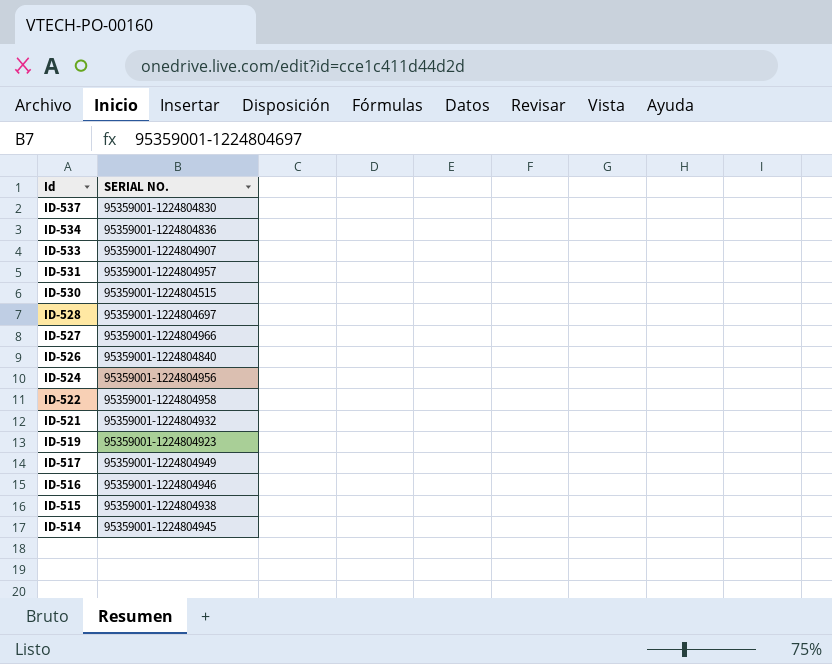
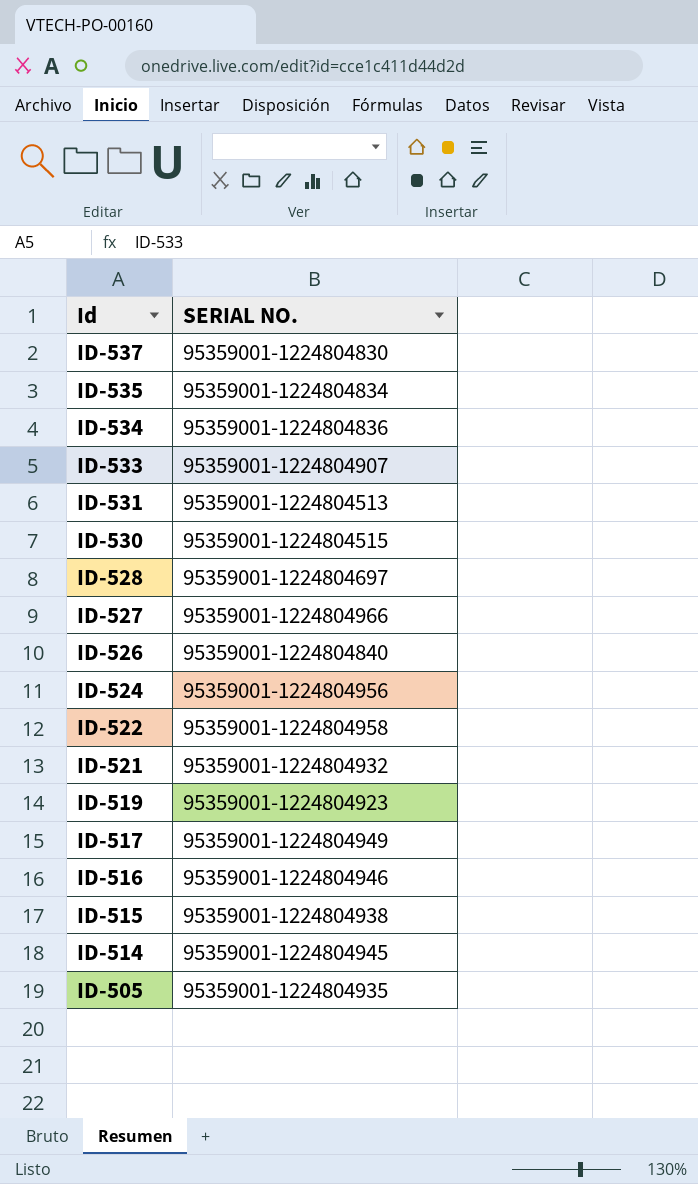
row ID-535: none -> 95359001-1224804834
ID-531 | SERIAL NO.: 95359001-1224804957 -> 95359001-1224804513
row ID-505: none -> 95359001-1224804935

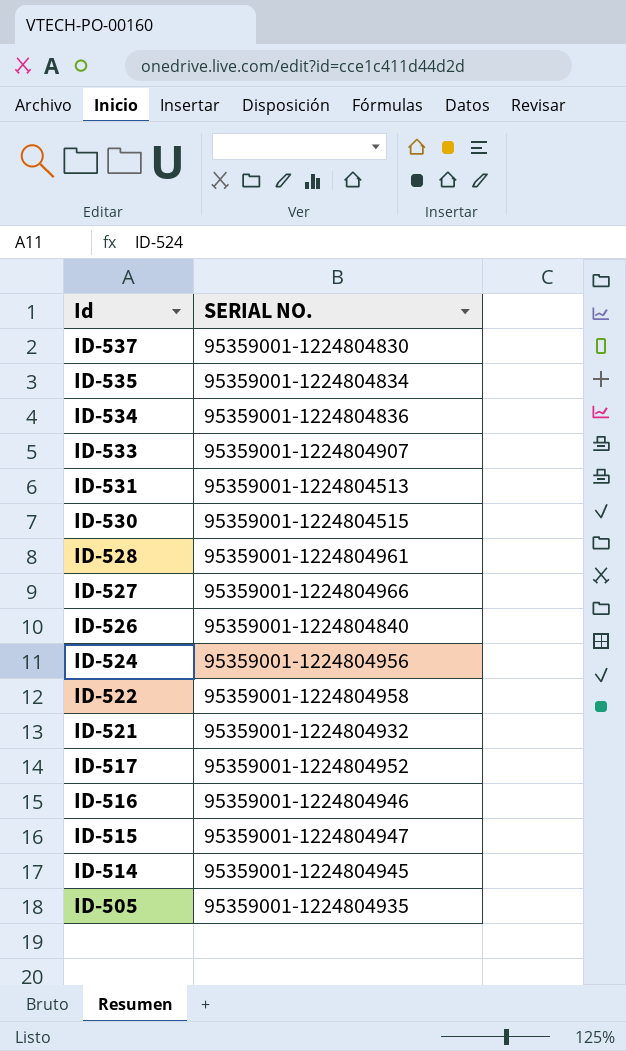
row ID-519: 95359001-1224804923 -> none
ID-528 | SERIAL NO.: 95359001-1224804697 -> 95359001-1224804961
ID-517 | SERIAL NO.: 95359001-1224804949 -> 95359001-1224804952
ID-515 | SERIAL NO.: 95359001-1224804938 -> 95359001-1224804947

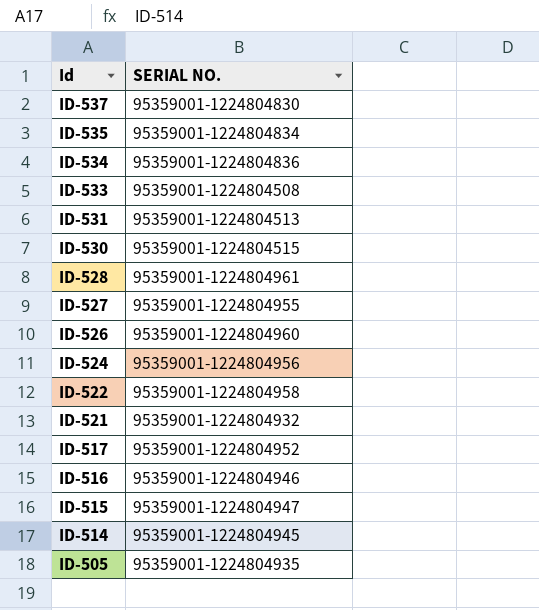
ID-533 | SERIAL NO.: 95359001-1224804907 -> 95359001-1224804508
ID-527 | SERIAL NO.: 95359001-1224804966 -> 95359001-1224804955
ID-526 | SERIAL NO.: 95359001-1224804840 -> 95359001-1224804960

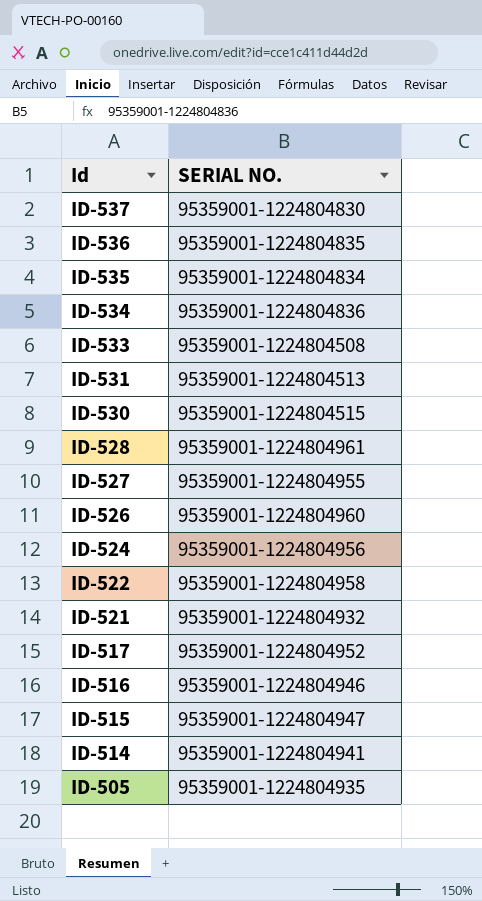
row ID-536: none -> 95359001-1224804835
ID-514 | SERIAL NO.: 95359001-1224804945 -> 95359001-1224804941

